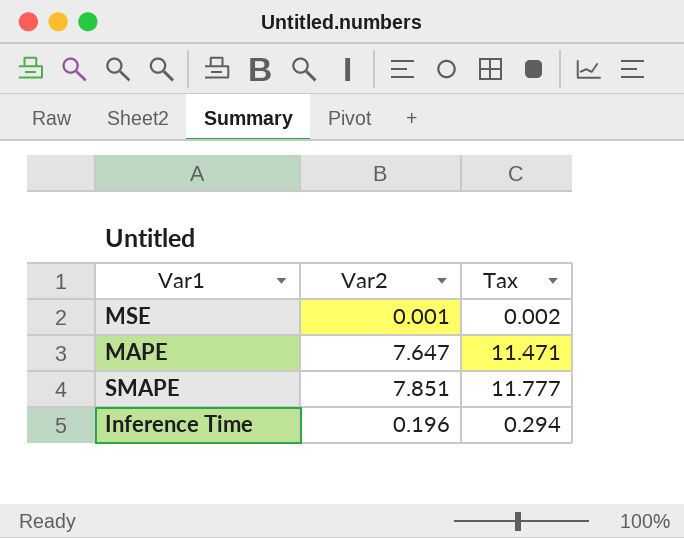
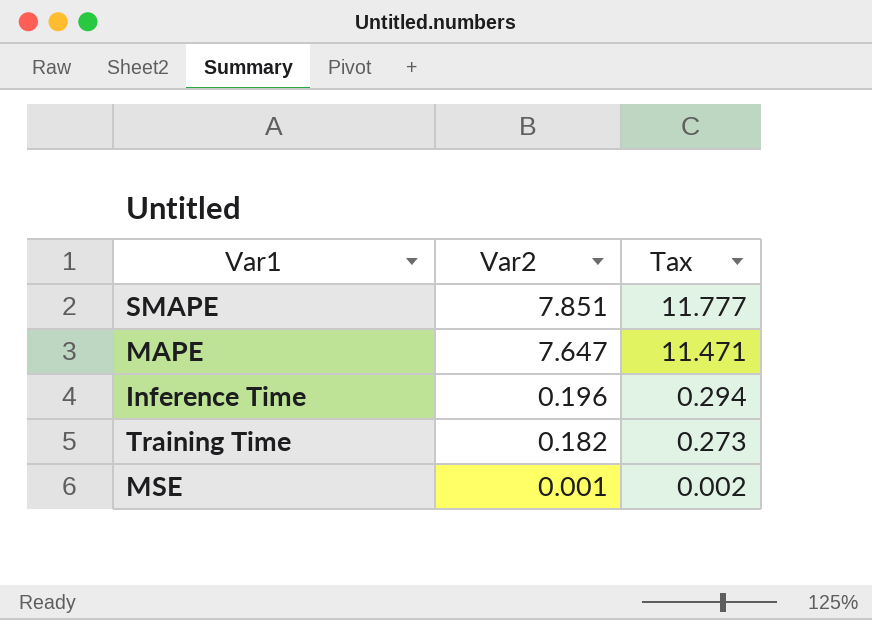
row order: none -> Var2 descending
row Training Time: none -> 0.182 | 0.273

